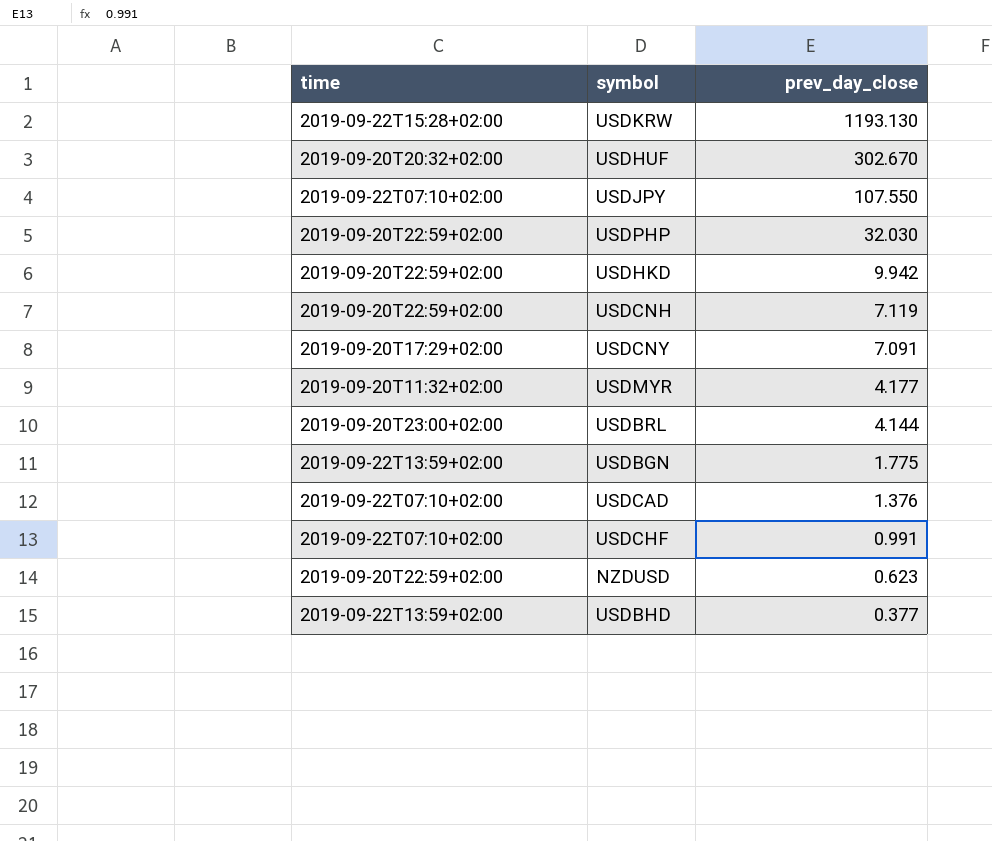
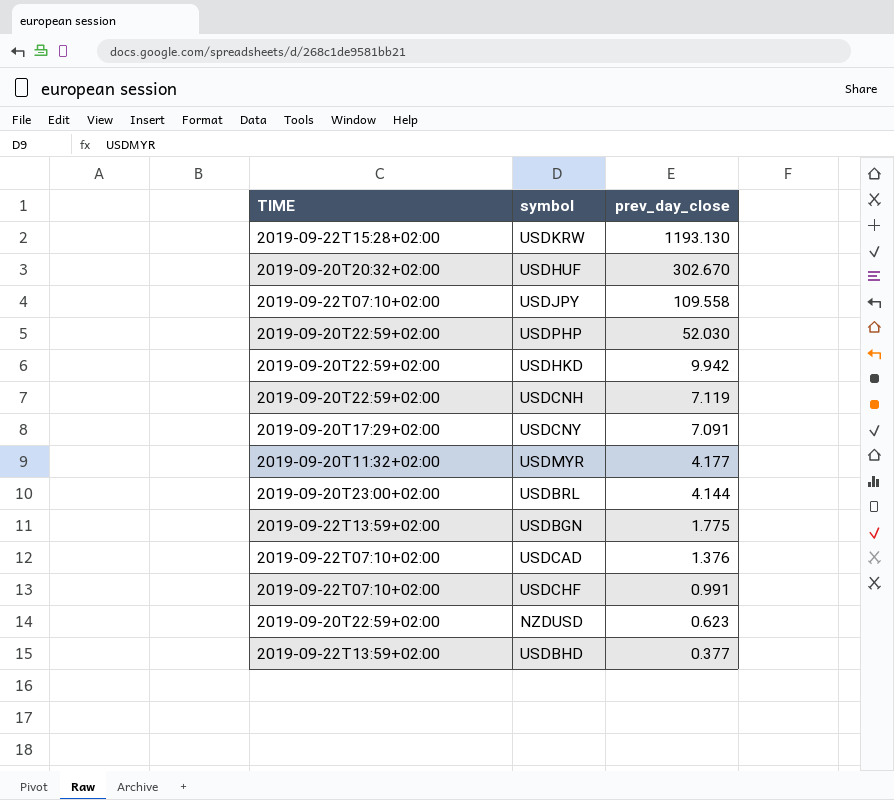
column name: time -> TIME
USDJPY | prev_day_close: 107.550 -> 109.558
USDPHP | prev_day_close: 32.030 -> 52.030

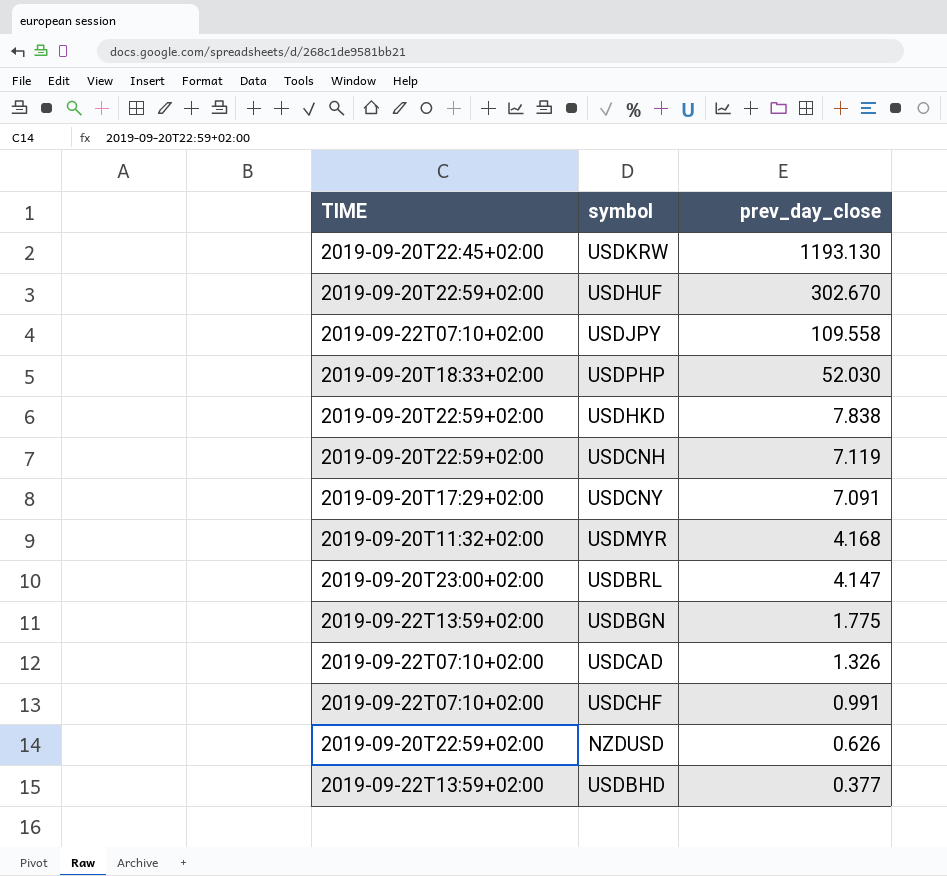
USDKRW | TIME: 2019-09-22T15:28+02:00 -> 2019-09-20T22:45+02:00
USDHUF | TIME: 2019-09-20T20:32+02:00 -> 2019-09-20T22:59+02:00
USDPHP | TIME: 2019-09-20T22:59+02:00 -> 2019-09-20T18:33+02:00
USDHKD | prev_day_close: 9.942 -> 7.838
USDMYR | prev_day_close: 4.177 -> 4.168
USDBRL | prev_day_close: 4.144 -> 4.147
USDCAD | prev_day_close: 1.376 -> 1.326
NZDUSD | prev_day_close: 0.623 -> 0.626

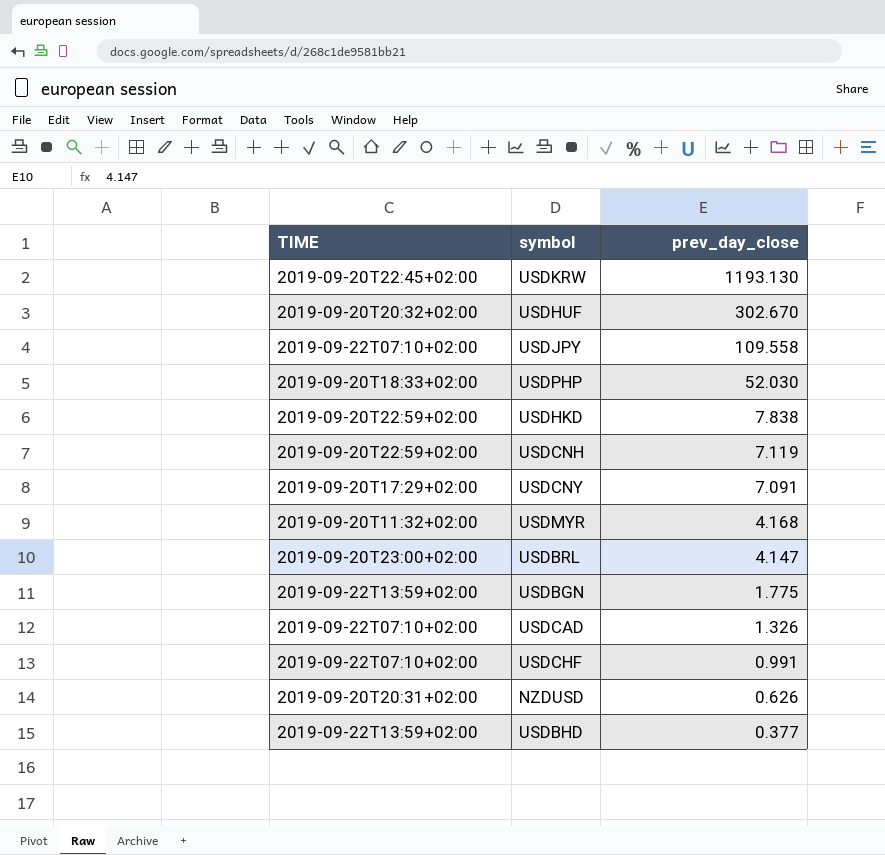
USDHUF | TIME: 2019-09-20T22:59+02:00 -> 2019-09-20T20:32+02:00
NZDUSD | TIME: 2019-09-20T22:59+02:00 -> 2019-09-20T20:31+02:00

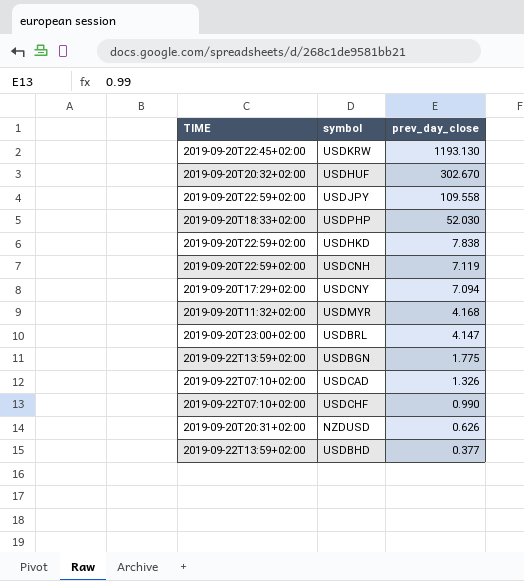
USDJPY | TIME: 2019-09-22T07:10+02:00 -> 2019-09-20T22:59+02:00
USDCNY | prev_day_close: 7.091 -> 7.094
USDCHF | prev_day_close: 0.991 -> 0.990

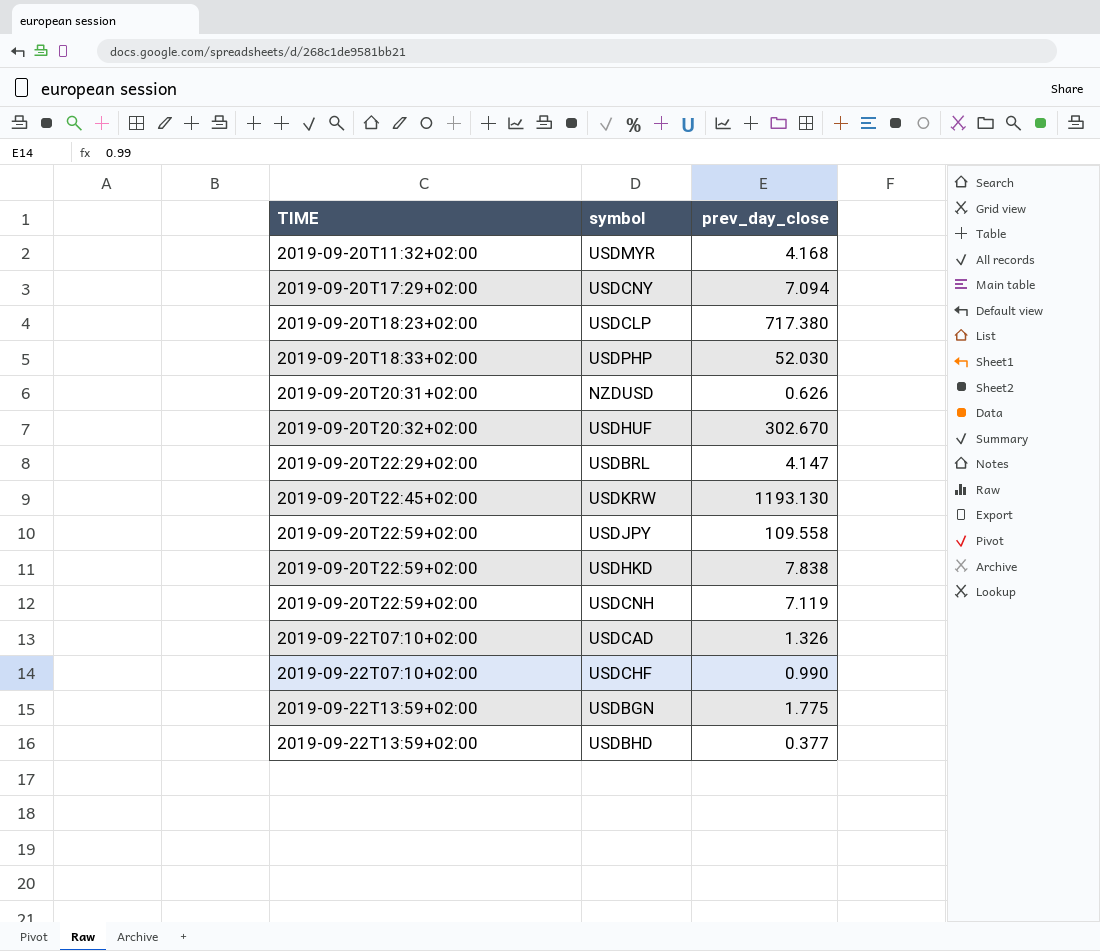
row order: prev_day_close descending -> TIME ascending
row USDCLP: none -> 2019-09-20T18:23+02:00 | 717.380
USDBRL | TIME: 2019-09-20T23:00+02:00 -> 2019-09-20T22:29+02:00

